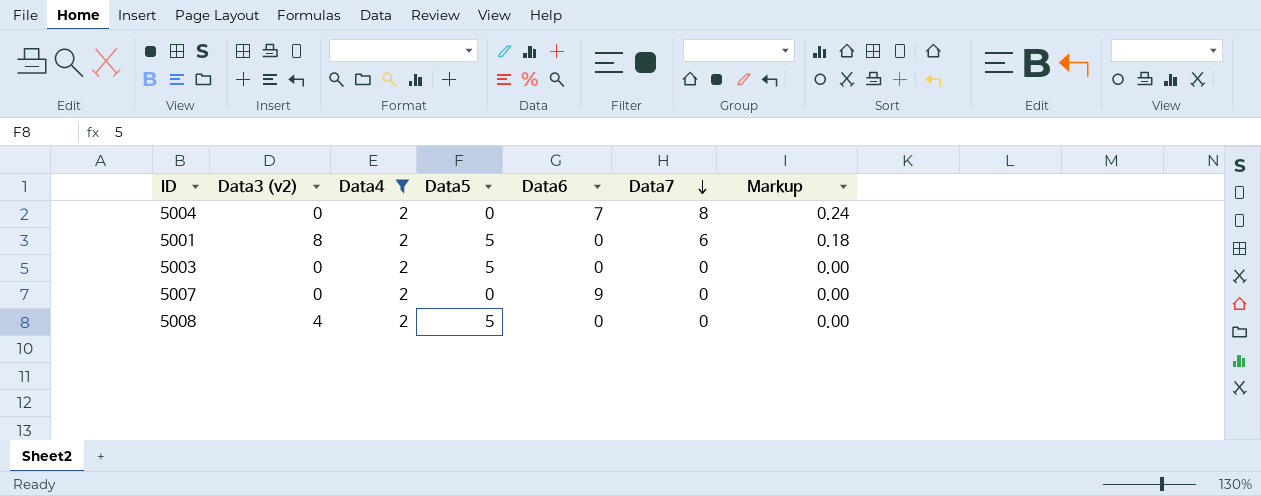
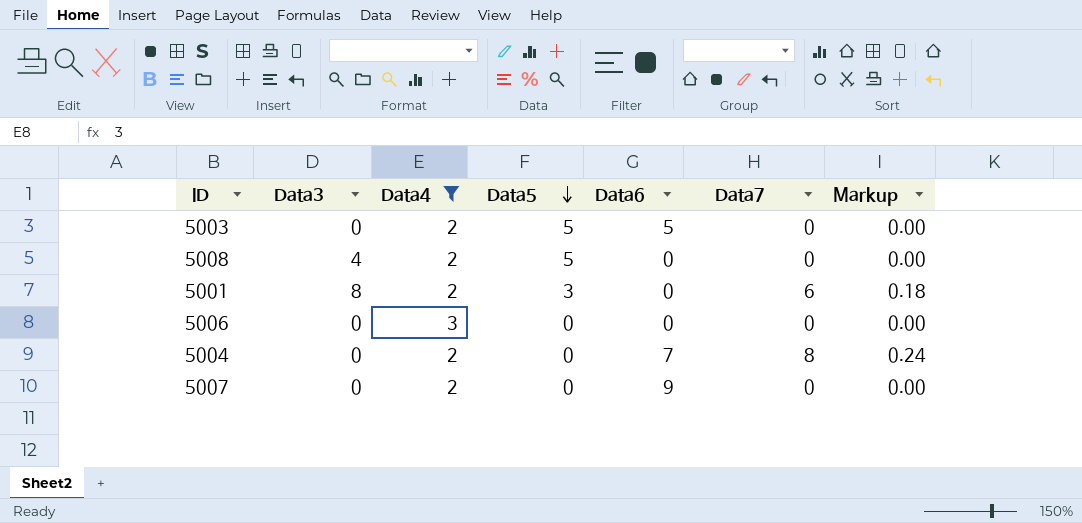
row order: Data7 descending -> Data5 descending
column name: Data3 (v2) -> Data3
5003 | Data6: 0 -> 5
5001 | Data5: 5 -> 3
row 5006: none -> 0 | 3 | 0 | 0 | 0 | 0.00

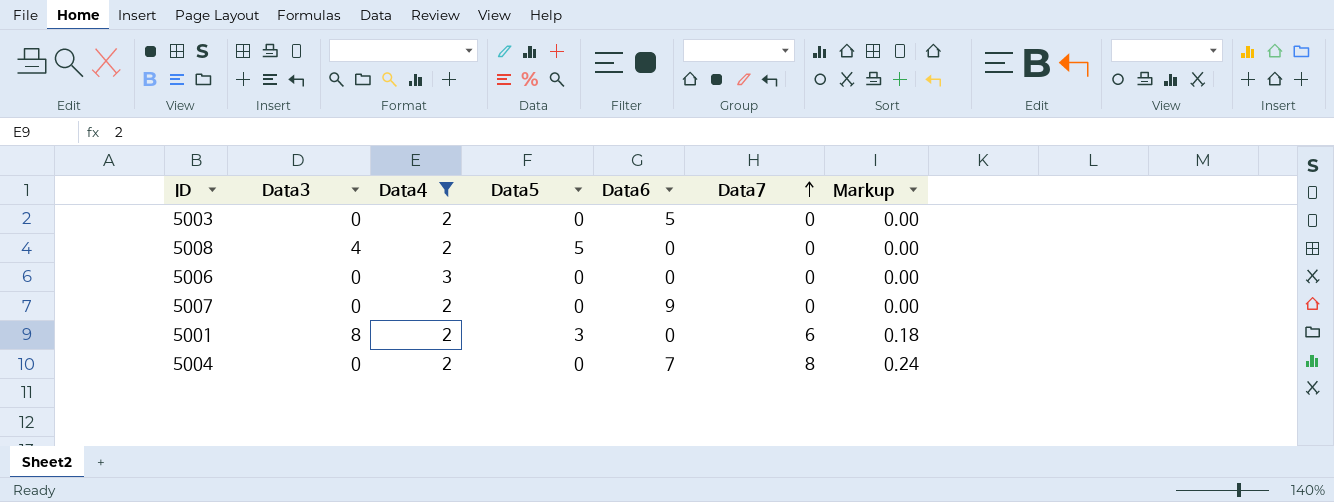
row order: Data5 descending -> Data7 ascending
5003 | Data5: 5 -> 0

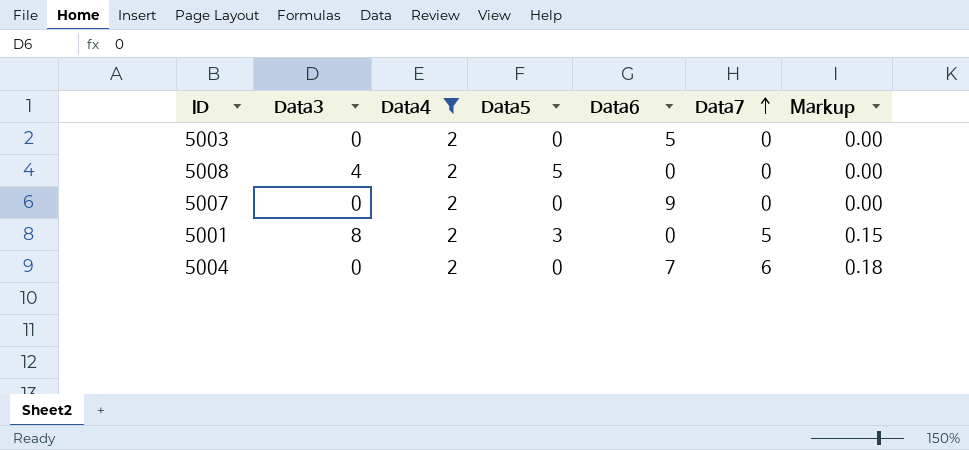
row 5006: 0 | 3 | 0 | 0 | 0 | 0.00 -> none
5001 | Data7: 6 -> 5
5001 | Markup: 0.18 -> 0.15
5004 | Data7: 8 -> 6
5004 | Markup: 0.24 -> 0.18

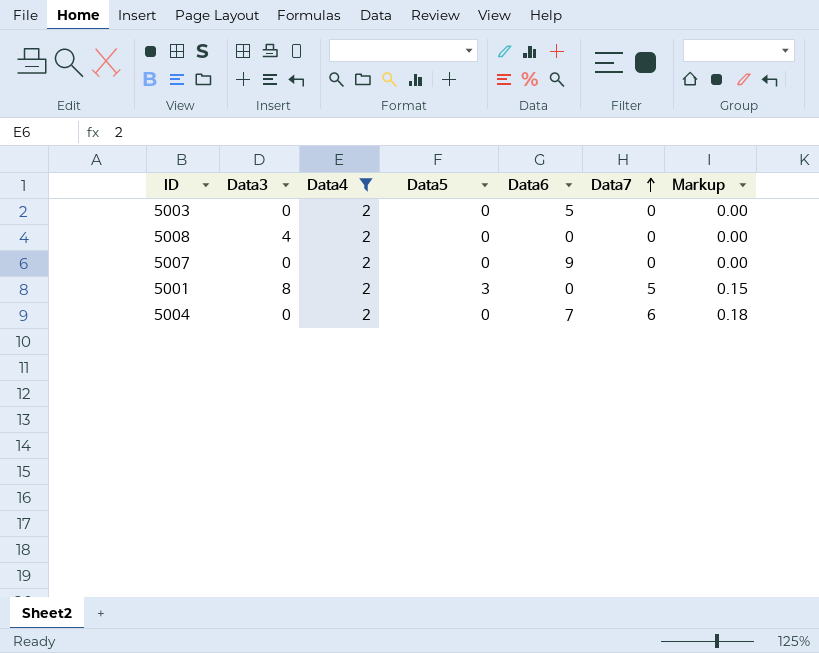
5008 | Data5: 5 -> 0

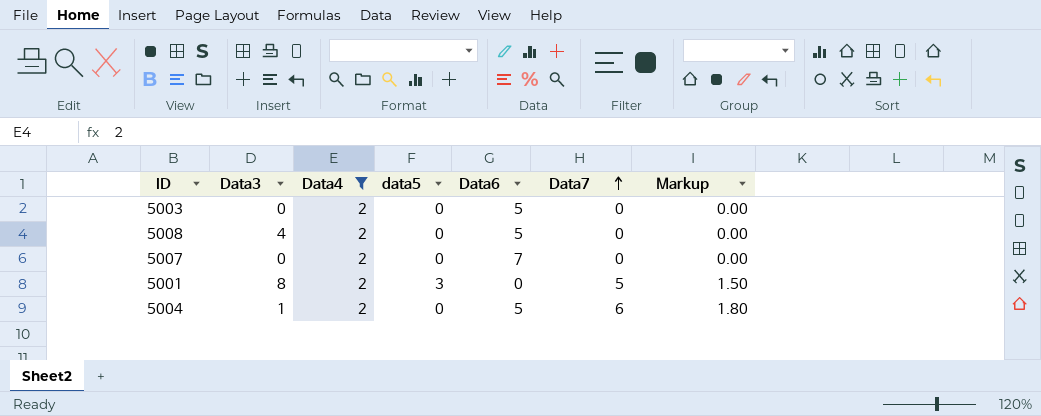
column name: Data5 -> data5
column Markup | formula: [Data7] * 0.03 -> [Data7] * 0.3
5008 | Data6: 0 -> 5
5007 | Data6: 9 -> 7
5004 | Data3: 0 -> 1
5004 | Data6: 7 -> 5

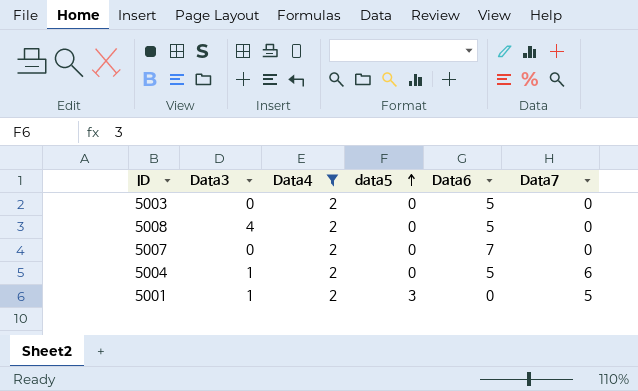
row order: Data7 ascending -> data5 ascending
column Markup | formula: [Data7] * 0.3 -> none
5001 | Data3: 8 -> 1

